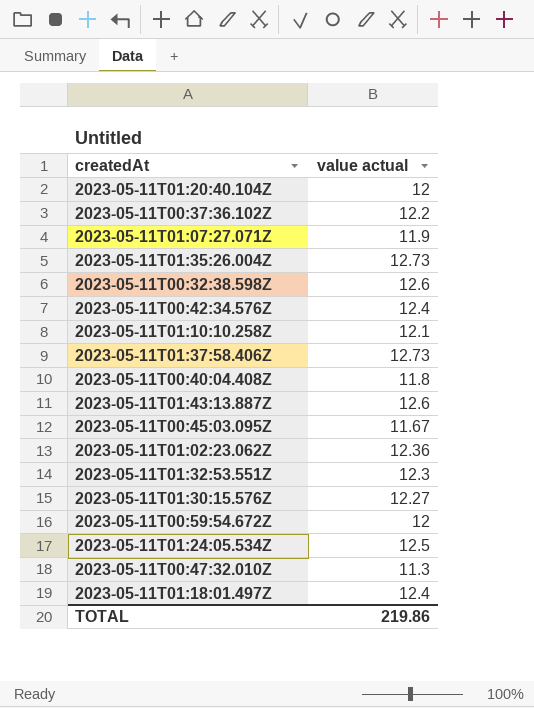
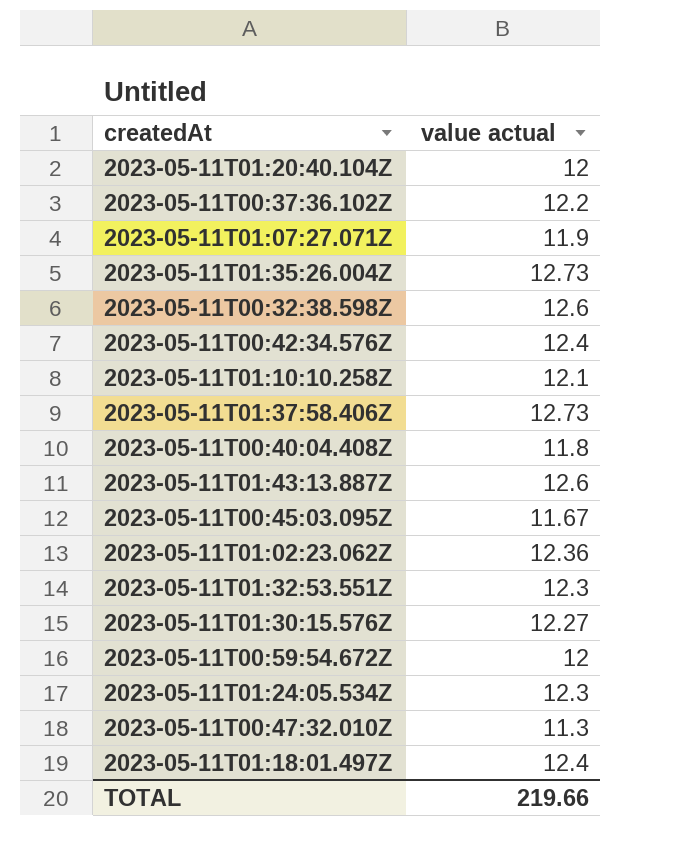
2023-05-11T01:24:05.534Z | value actual: 12.5 -> 12.3
TOTAL | value actual: 219.86 -> 219.66

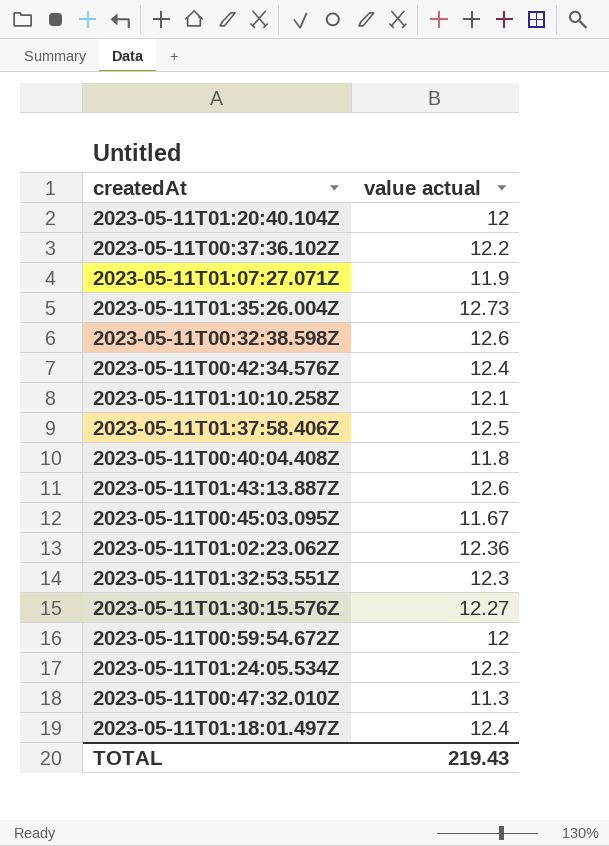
2023-05-11T01:37:58.406Z | value actual: 12.73 -> 12.5
TOTAL | value actual: 219.66 -> 219.43

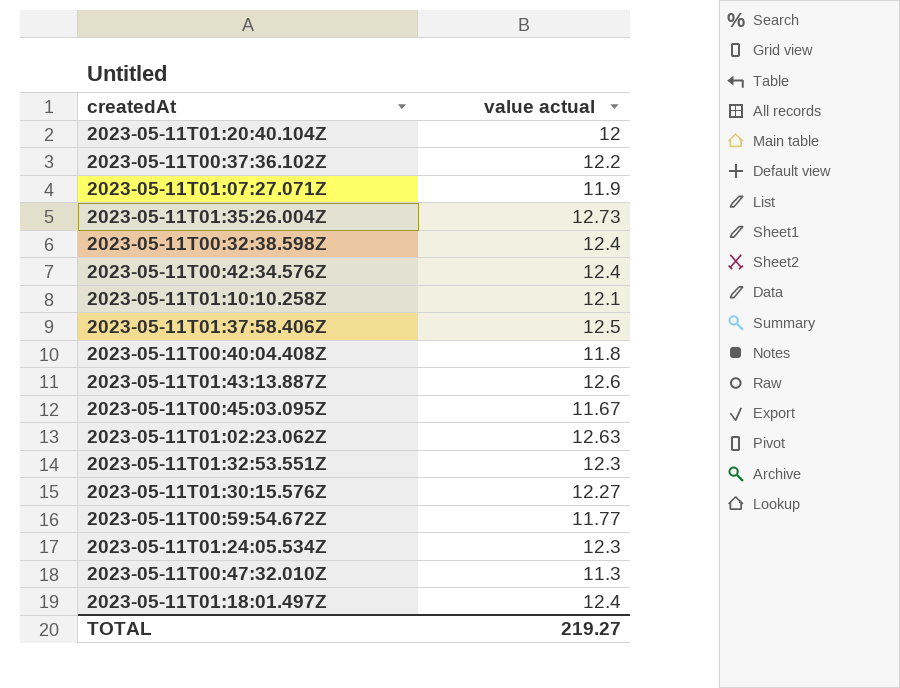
2023-05-11T00:32:38.598Z | value actual: 12.6 -> 12.4
2023-05-11T01:02:23.062Z | value actual: 12.36 -> 12.63
2023-05-11T00:59:54.672Z | value actual: 12 -> 11.77
TOTAL | value actual: 219.43 -> 219.27

